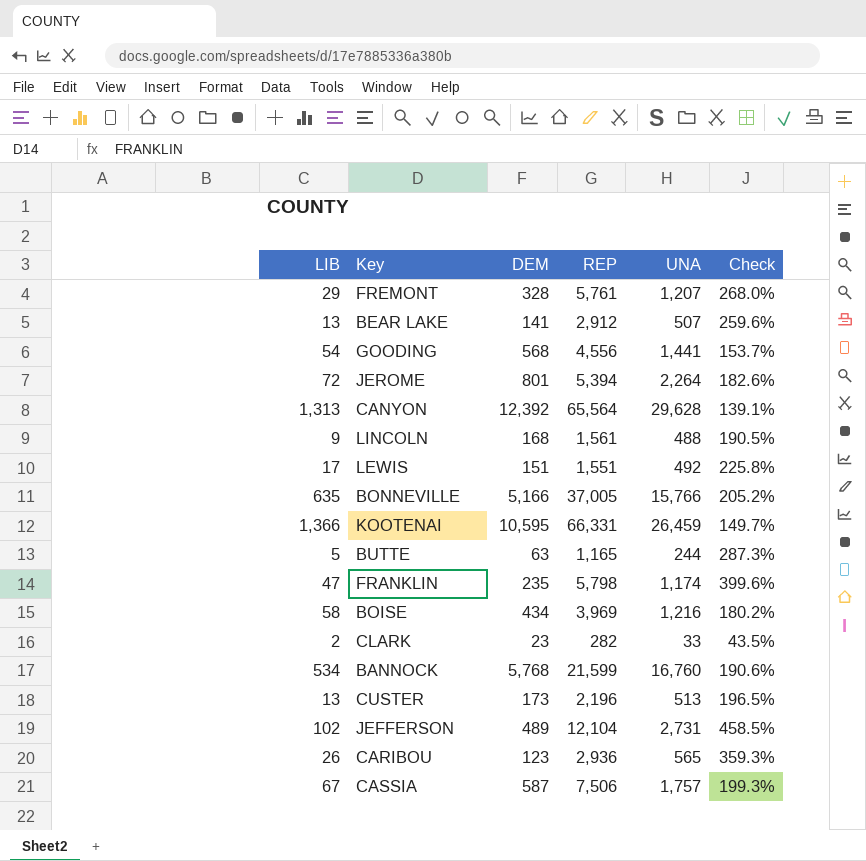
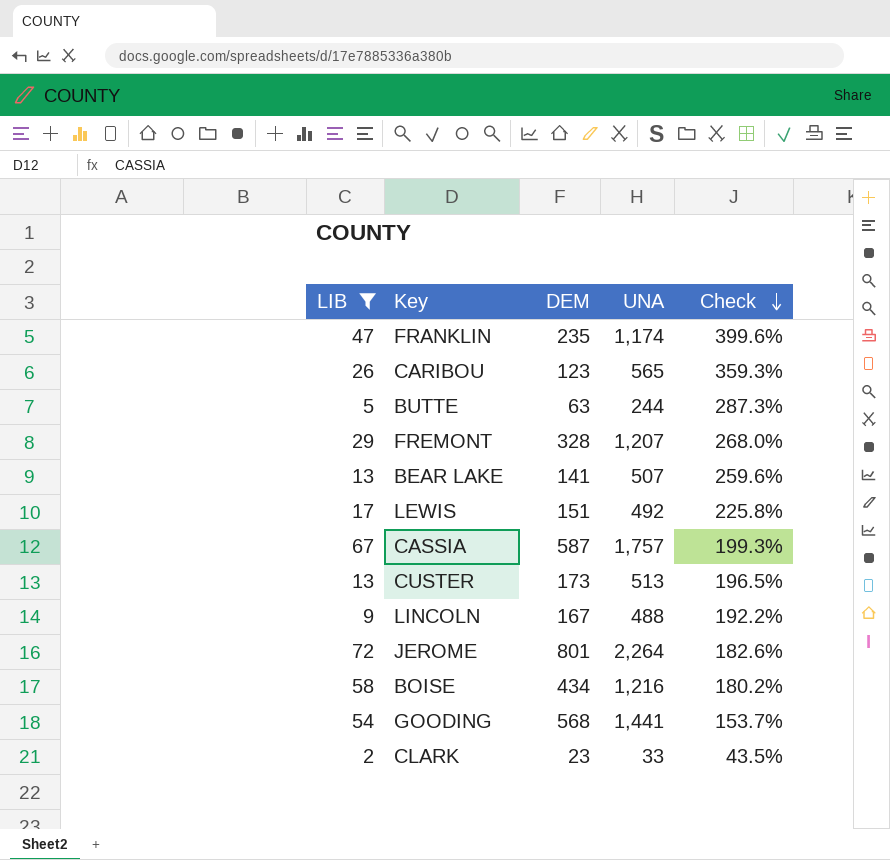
filter: none -> LIB <= 72
row order: none -> Check descending
column REP | position: 4 -> none
LINCOLN | DEM: 168 -> 167
LINCOLN | Check: 190.5% -> 192.2%

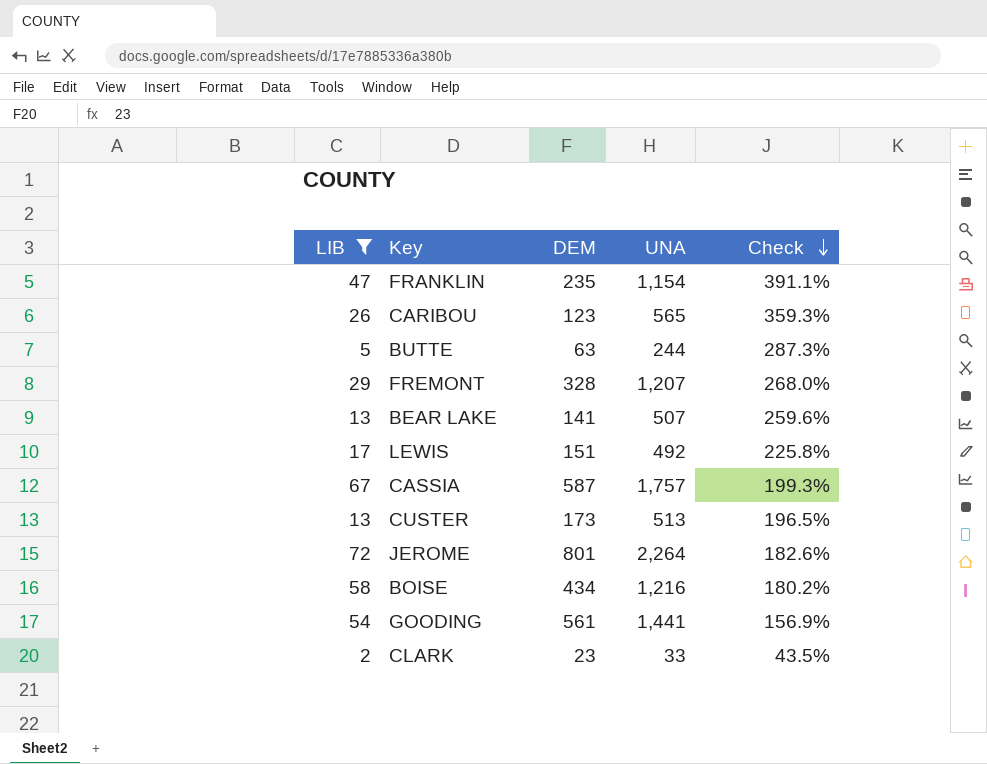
row LINCOLN: 9 | 167 | 488 | 192.2% -> none
FRANKLIN | UNA: 1,174 -> 1,154
FRANKLIN | Check: 399.6% -> 391.1%
GOODING | DEM: 568 -> 561
GOODING | Check: 153.7% -> 156.9%

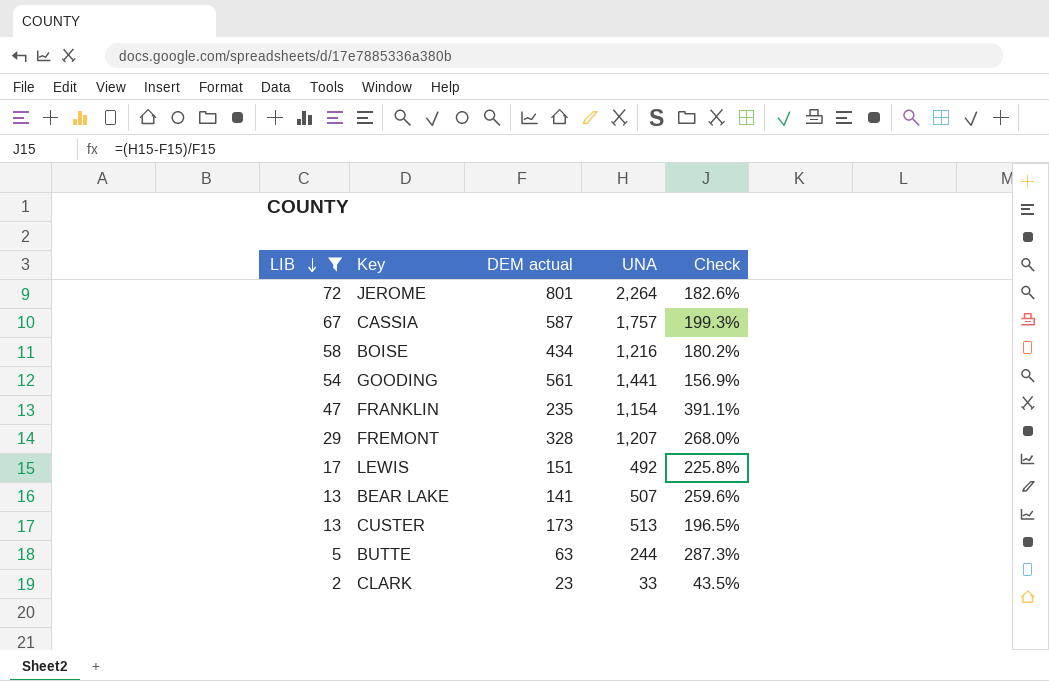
row order: Check descending -> LIB descending
column name: DEM -> DEM actual
row CARIBOU: 26 | 123 | 565 | 359.3% -> none

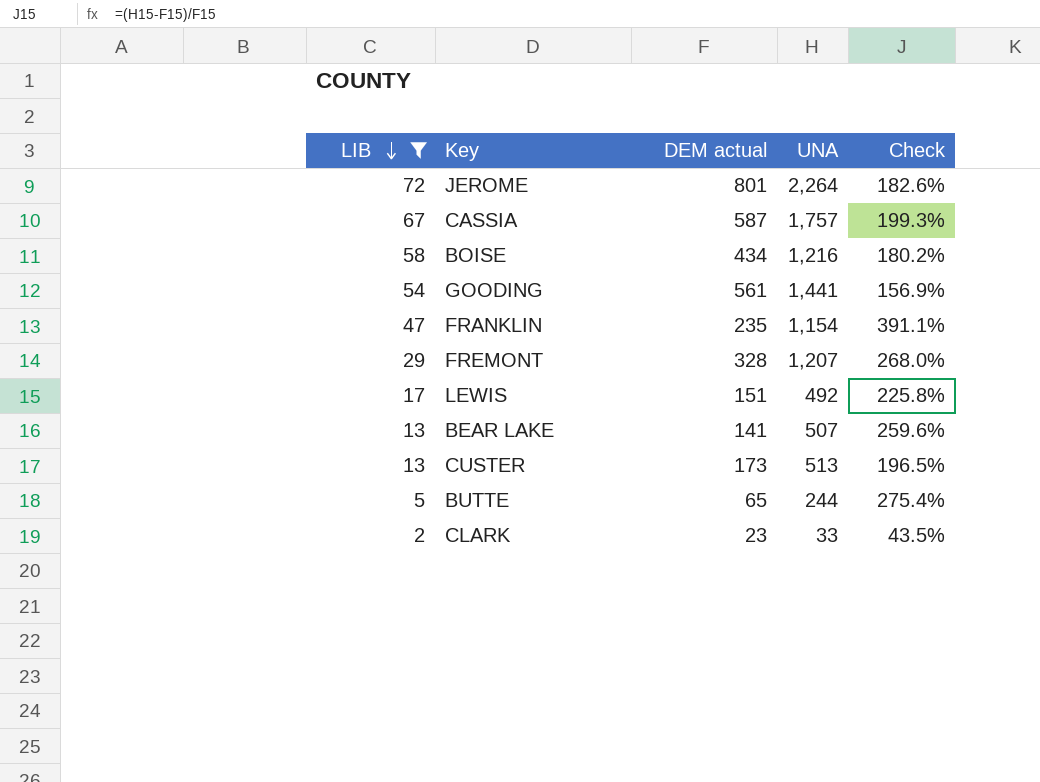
BUTTE | DEM actual: 63 -> 65
BUTTE | Check: 287.3% -> 275.4%

